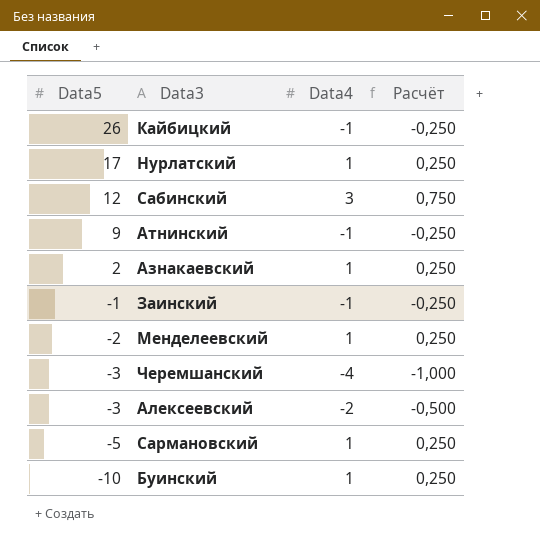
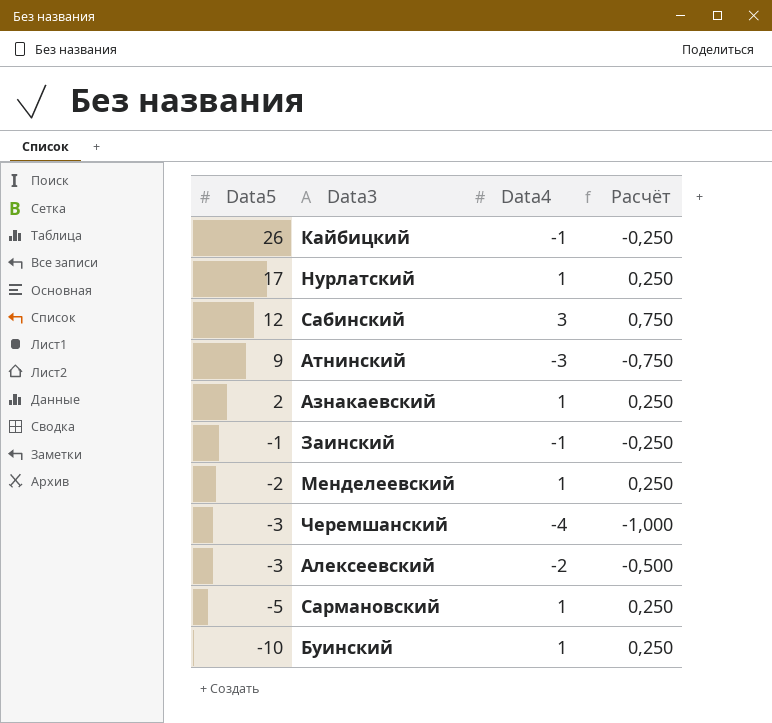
Атнинский | Data4: -1 -> -3
Атнинский | Расчёт: -0,250 -> -0,750

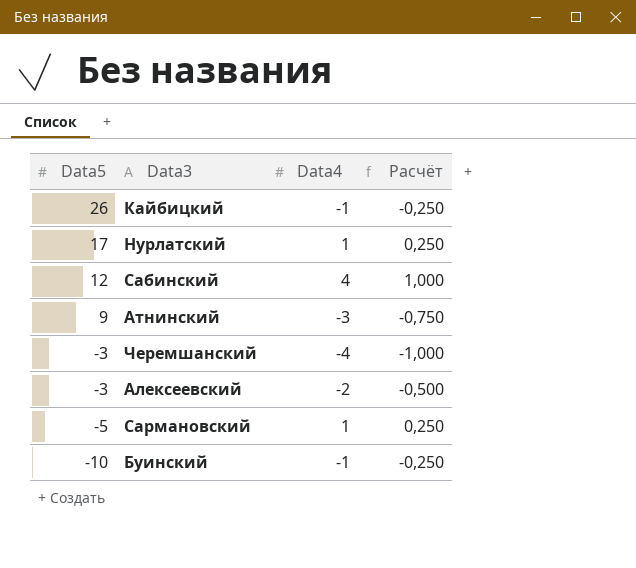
row Азнакаевский: 2 | 1 | 0,250 -> none
row Заинский: -1 | -1 | -0,250 -> none
row Менделеевский: -2 | 1 | 0,250 -> none
Сабинский | Data4: 3 -> 4
Сабинский | Расчёт: 0,750 -> 1,000
Буинский | Data4: 1 -> -1
Буинский | Расчёт: 0,250 -> -0,250

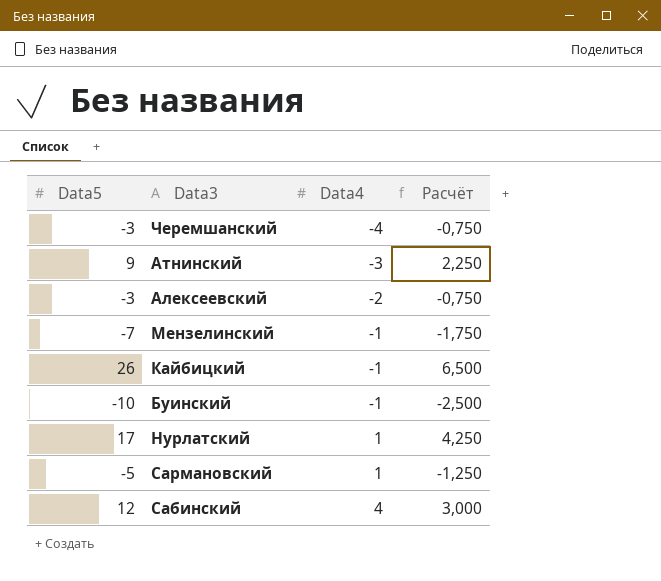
row order: Data5 descending -> Data4 ascending
column Расчёт | formula: [Data4] * 0,25 -> [Data5] * 0,25
row Мензелинский: none -> -7 | -1 | -1,750

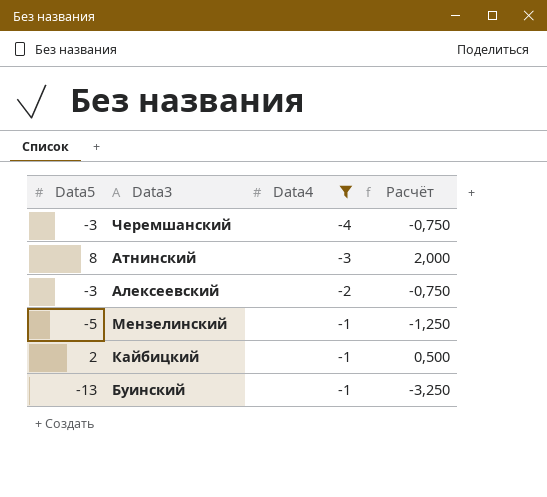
filter: none -> Data4 <= -1
Атнинский | Data5: 9 -> 8
Атнинский | Расчёт: 2,250 -> 2,000
Мензелинский | Data5: -7 -> -5
Мензелинский | Расчёт: -1,750 -> -1,250
Кайбицкий | Data5: 26 -> 2
Кайбицкий | Расчёт: 6,500 -> 0,500
Буинский | Data5: -10 -> -13
Буинский | Расчёт: -2,500 -> -3,250

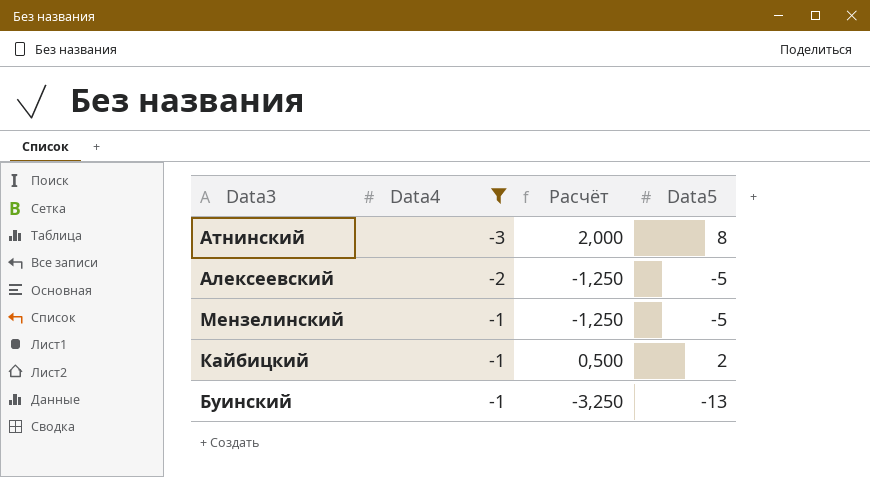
column Data5 | position: 1 -> 4
row Черемшанский: -3 | -4 | -0,750 -> none
Алексеевский | Расчёт: -0,750 -> -1,250
Алексеевский | Data5: -3 -> -5

